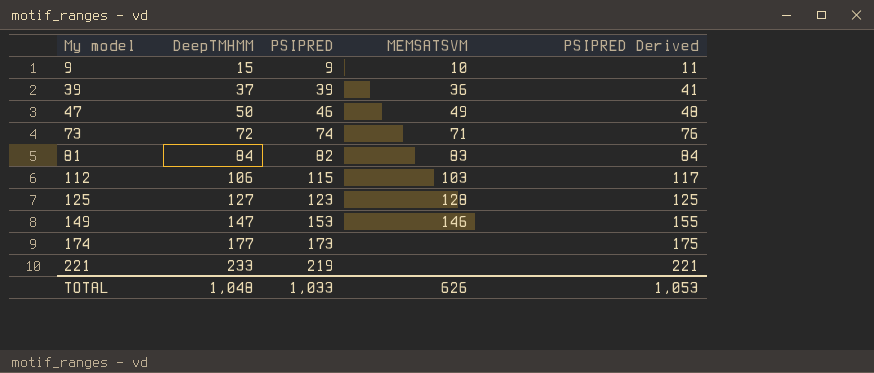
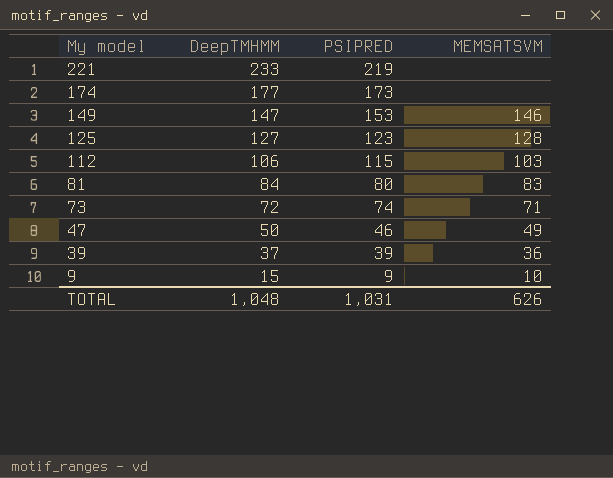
row order: My model ascending -> My model descending
column PSIPRED Derived | formula: [PSIPRED] + 2 -> none
81 | PSIPRED: 82 -> 80
TOTAL | PSIPRED: 1,033 -> 1,031

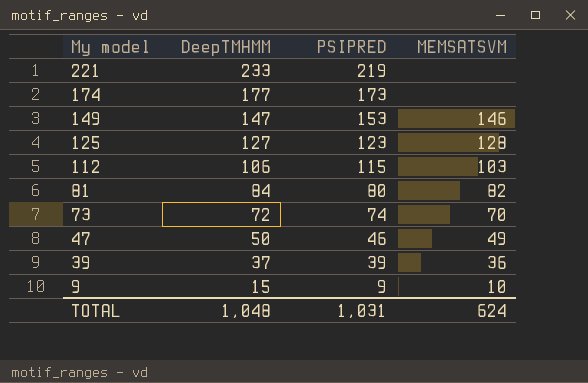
81 | MEMSATSVM: 83 -> 82
73 | MEMSATSVM: 71 -> 70
TOTAL | MEMSATSVM: 626 -> 624

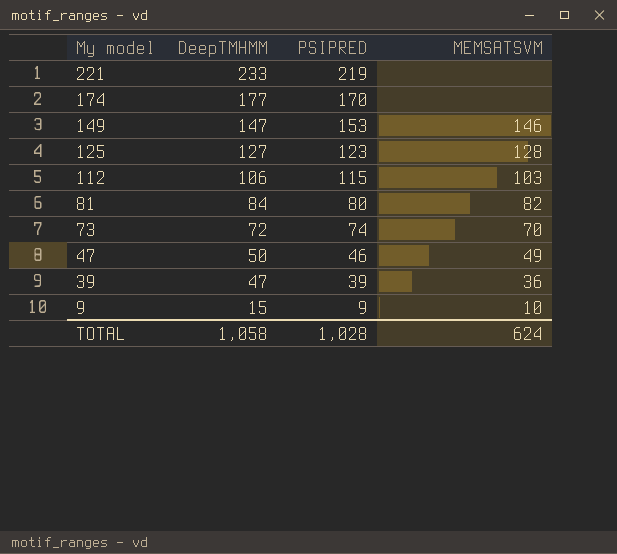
174 | PSIPRED: 173 -> 170
39 | DeepTMHMM: 37 -> 47
TOTAL | DeepTMHMM: 1,048 -> 1,058
TOTAL | PSIPRED: 1,031 -> 1,028

